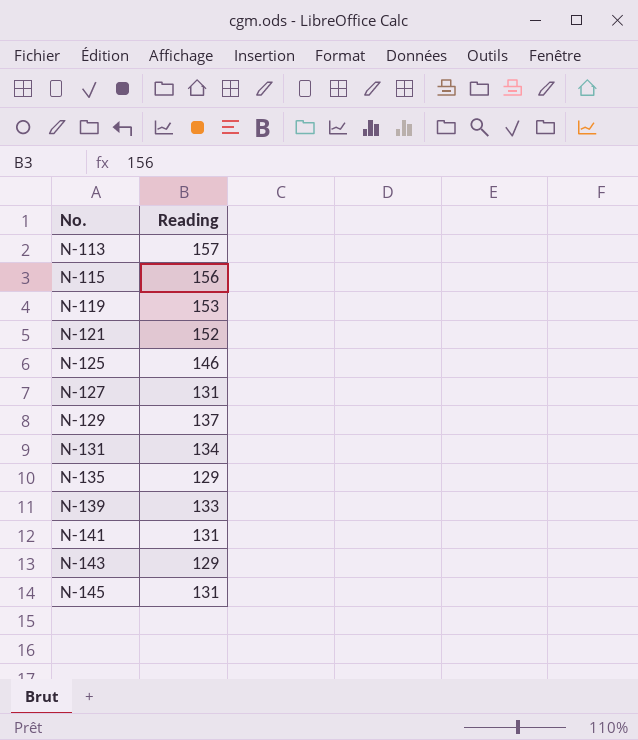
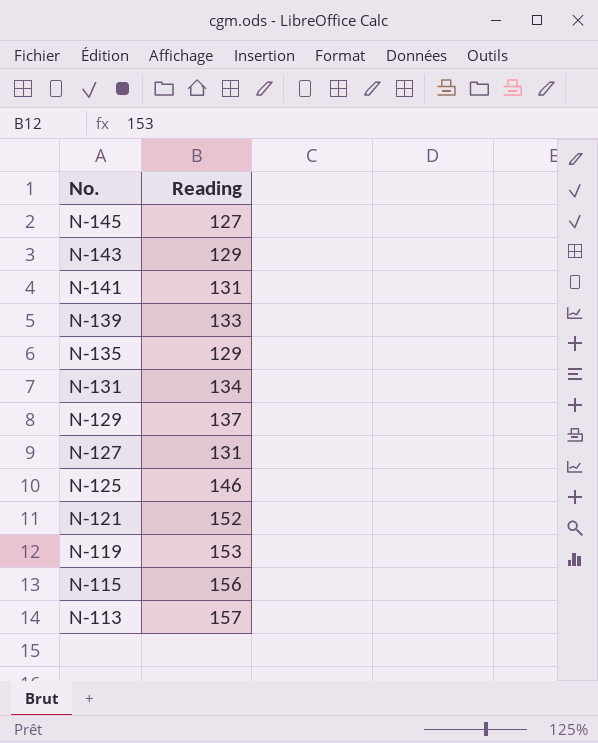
row order: No. ascending -> No. descending
N-145 | Reading: 131 -> 127

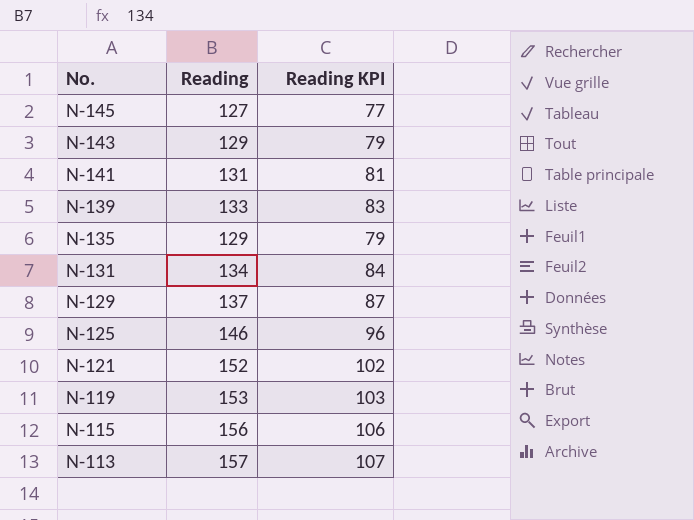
column Reading KPI | formula: none -> [Reading] - 50
row N-127: 131 -> none

